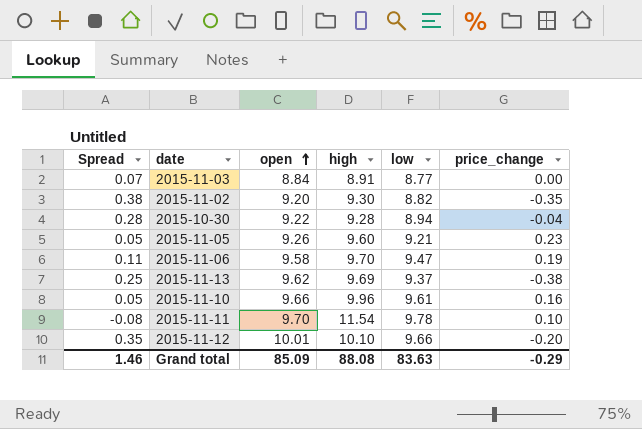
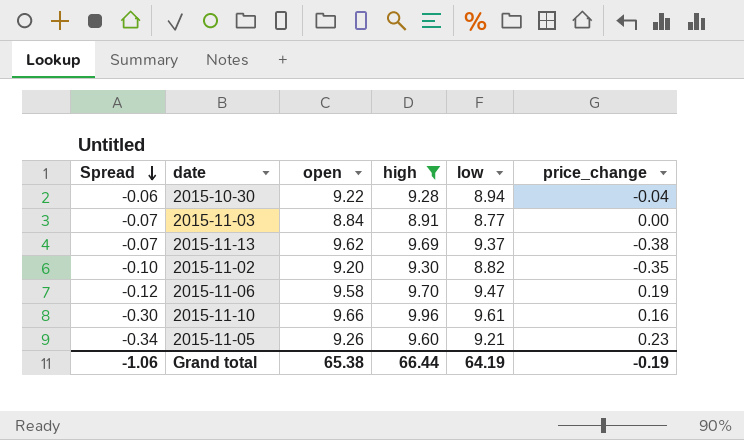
filter: none -> high <= 9.96
row order: open ascending -> Spread descending
column Spread | formula: [open] - [low] -> [open] - [high]
Grand total | Spread: 1.46 -> -1.06
Grand total | open: 85.09 -> 65.38
Grand total | high: 88.08 -> 66.44
Grand total | low: 83.63 -> 64.19
Grand total | price_change: -0.29 -> -0.19

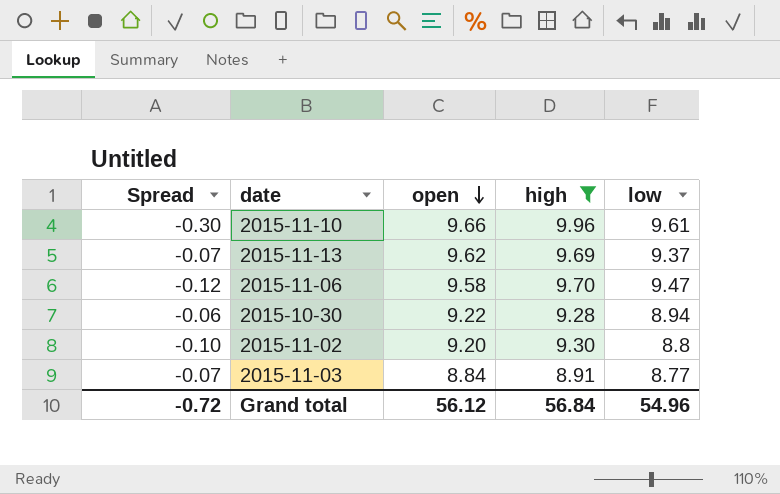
row order: Spread descending -> open descending
column price_change | position: 6 -> none
row 2015-11-05: -0.34 | 9.26 | 9.60 | 9.21 | 0.23 -> none
2015-11-02 | low: 8.82 -> 8.8
Grand total | Spread: -1.06 -> -0.72
Grand total | open: 65.38 -> 56.12
Grand total | high: 66.44 -> 56.84
Grand total | low: 64.19 -> 54.96

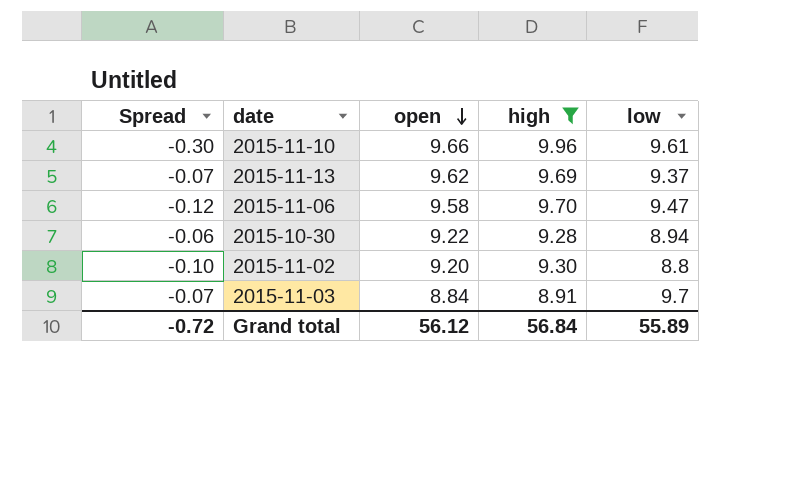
2015-11-03 | low: 8.77 -> 9.7
Grand total | low: 54.96 -> 55.89

